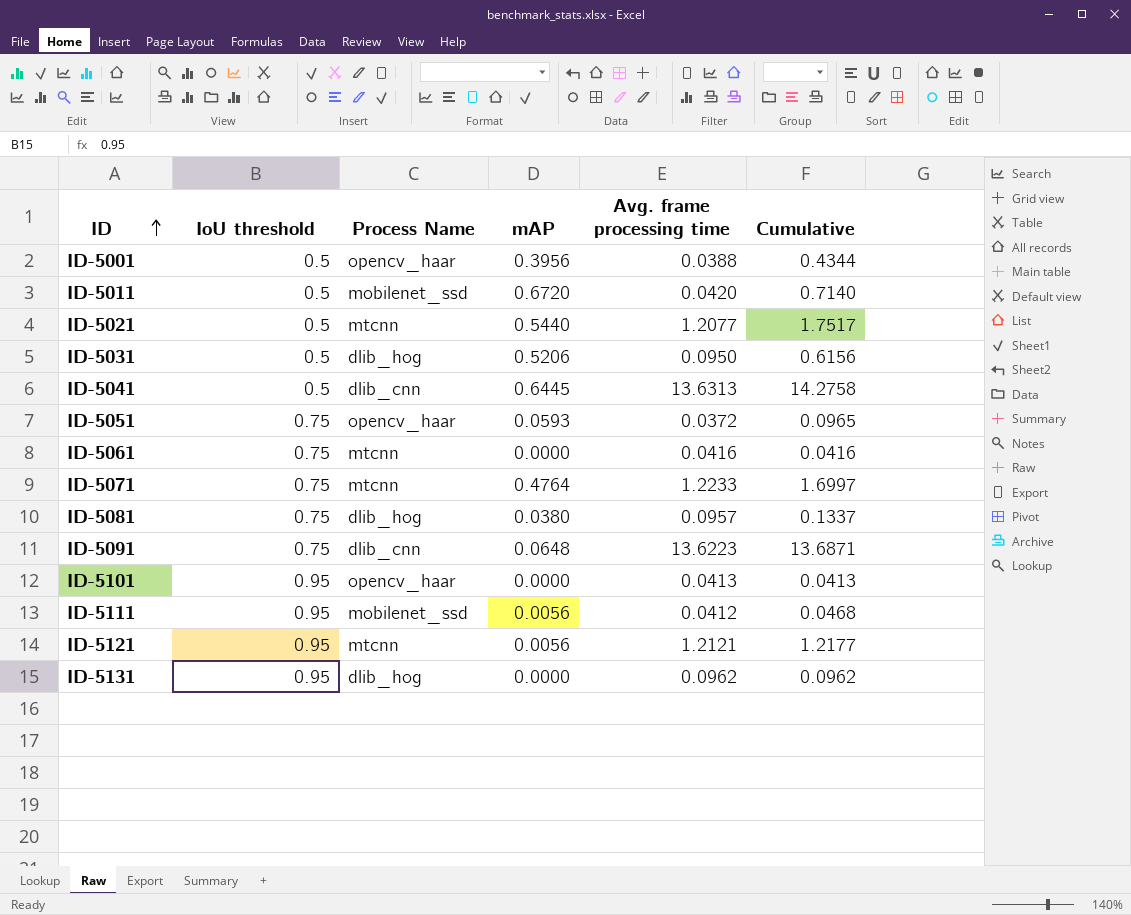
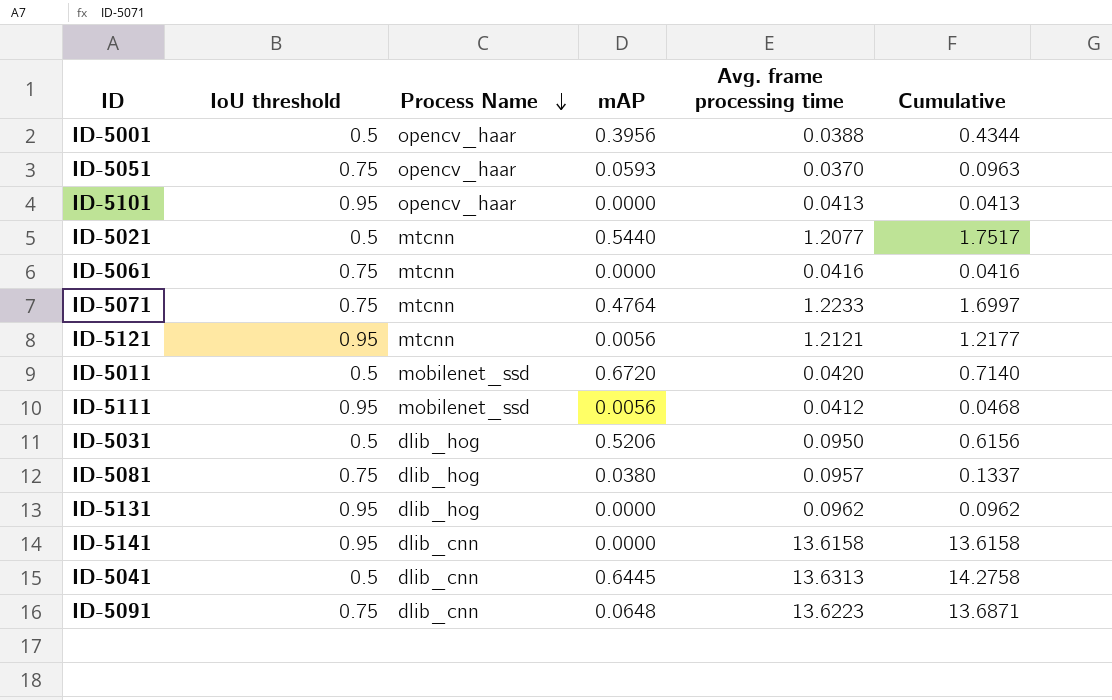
row order: ID ascending -> Process Name descending
ID-5051 | Avg. frame processing time: 0.0372 -> 0.0370
ID-5051 | Cumulative: 0.0965 -> 0.0963
row ID-5141: none -> 0.95 | dlib_cnn | 0.0000 | 13.6158 | 13.6158

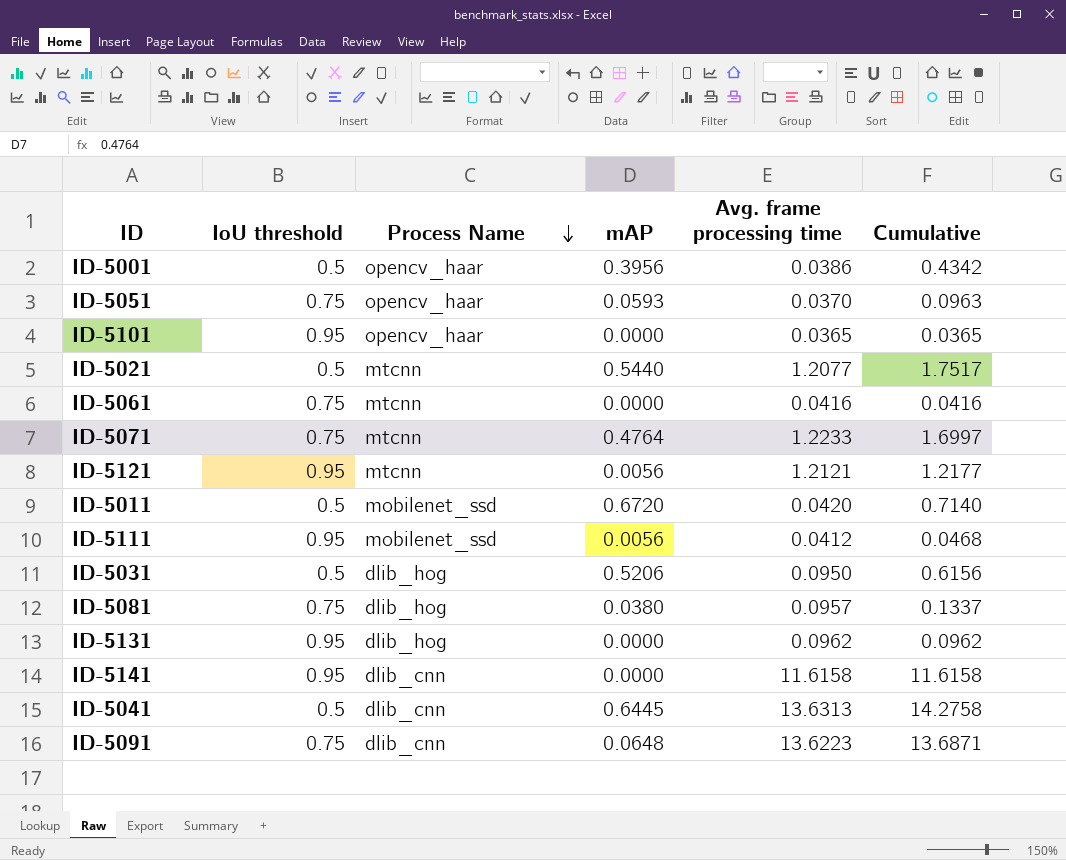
ID-5001 | Avg. frame processing time: 0.0388 -> 0.0386
ID-5001 | Cumulative: 0.4344 -> 0.4342
ID-5101 | Avg. frame processing time: 0.0413 -> 0.0365
ID-5101 | Cumulative: 0.0413 -> 0.0365
ID-5141 | Avg. frame processing time: 13.6158 -> 11.6158
ID-5141 | Cumulative: 13.6158 -> 11.6158

